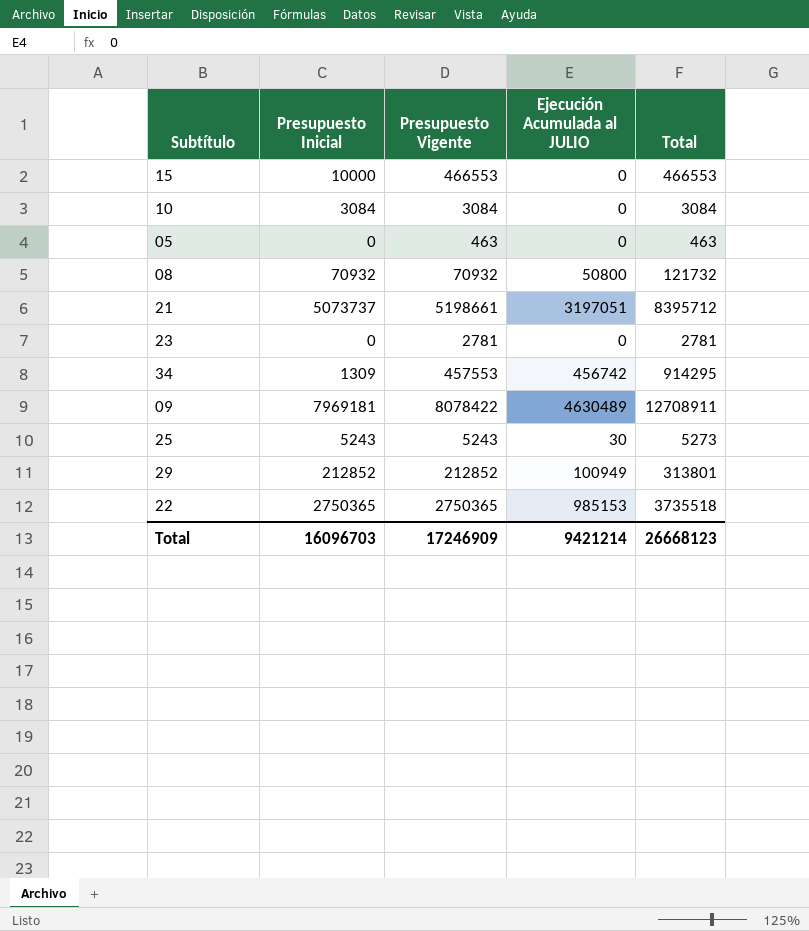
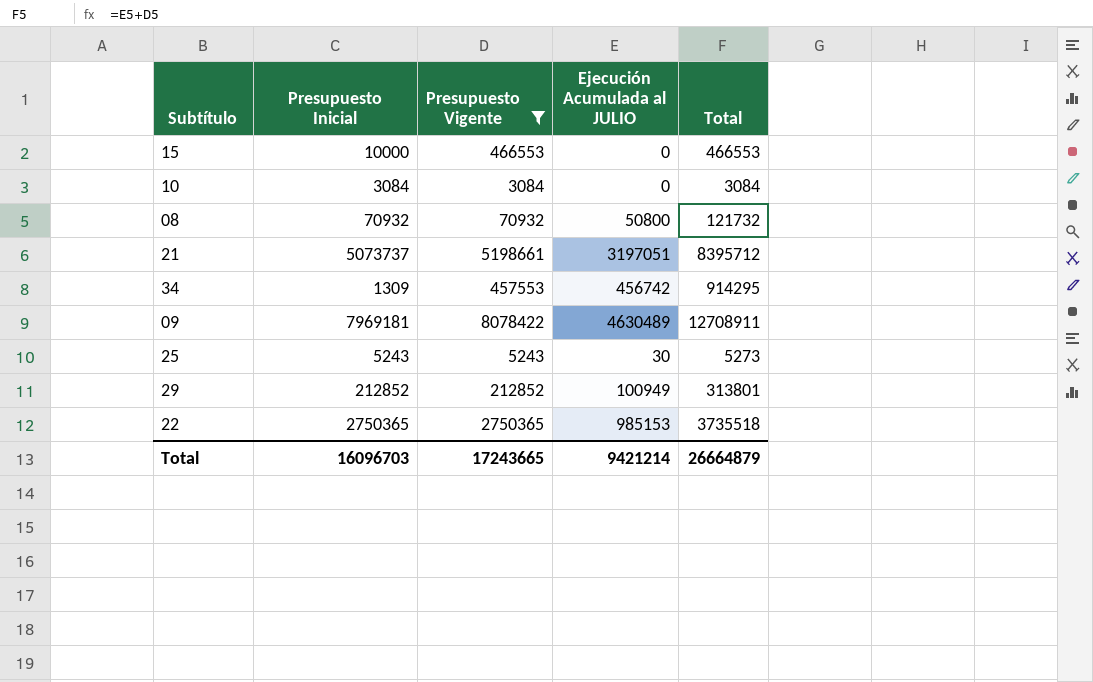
filter: none -> Presupuesto Vigente >= 3084
Total | Presupuesto Vigente: 17246909 -> 17243665
Total | Total: 26668123 -> 26664879

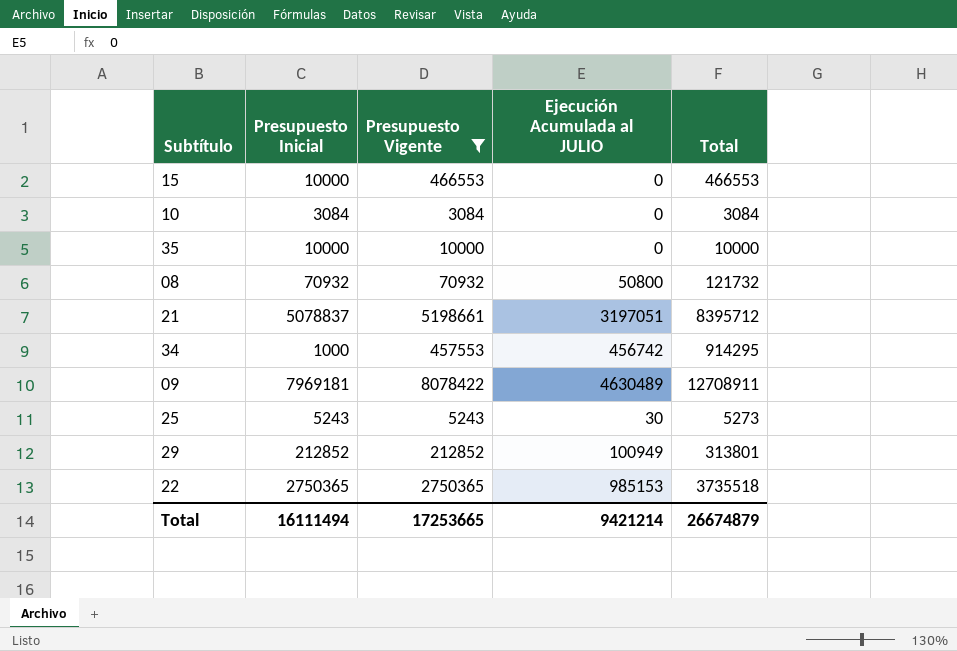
row 35: none -> 10000 | 10000 | 0 | 10000
21 | Presupuesto Inicial: 5073737 -> 5078837
34 | Presupuesto Inicial: 1309 -> 1000
Total | Presupuesto Inicial: 16096703 -> 16111494
Total | Presupuesto Vigente: 17243665 -> 17253665
Total | Total: 26664879 -> 26674879

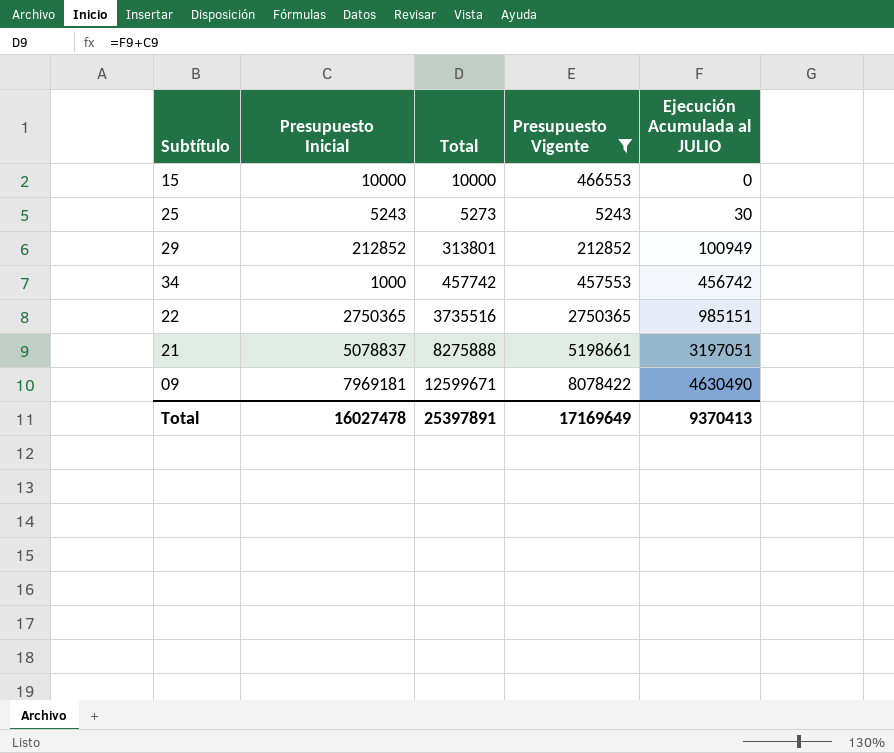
row order: none -> Ejecución Acumulada al JULIO ascending
column Total | formula: [Presupuesto Vigente] + [Ejecución Acumulada al JULIO] -> [Presupuesto Inicial] + [Ejecución Acumulada al JULIO]
column Total | position: 5 -> 3
row 10: 3084 | 3084 | 0 | 3084 -> none
row 35: 10000 | 10000 | 0 | 10000 -> none
row 08: 70932 | 70932 | 50800 | 121732 -> none
22 | Ejecución Acumulada al JULIO: 985153 -> 985151
09 | Ejecución Acumulada al JULIO: 4630489 -> 4630490
Total | Presupuesto Inicial: 16111494 -> 16027478
Total | Total: 26674879 -> 25397891
Total | Presupuesto Vigente: 17253665 -> 17169649
Total | Ejecución Acumulada al JULIO: 9421214 -> 9370413

